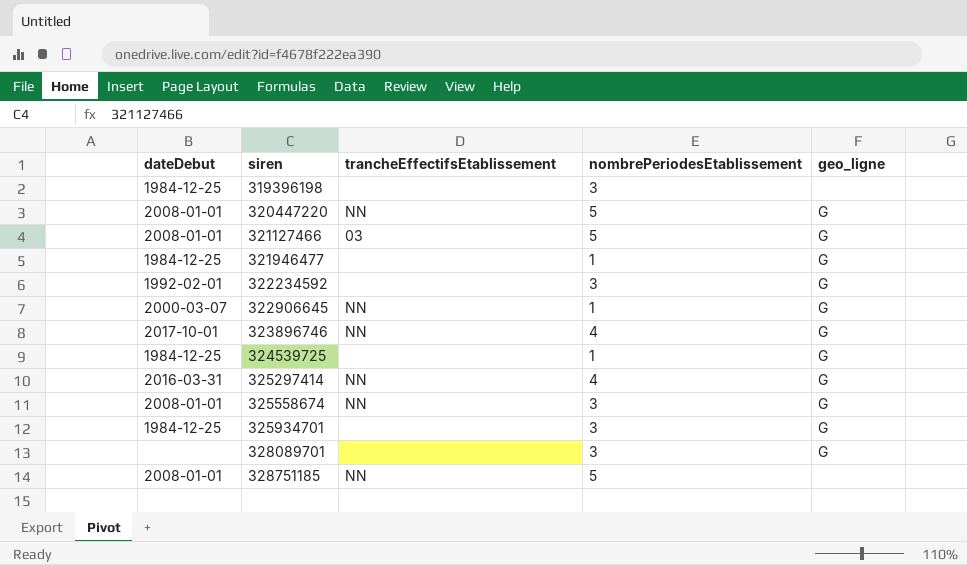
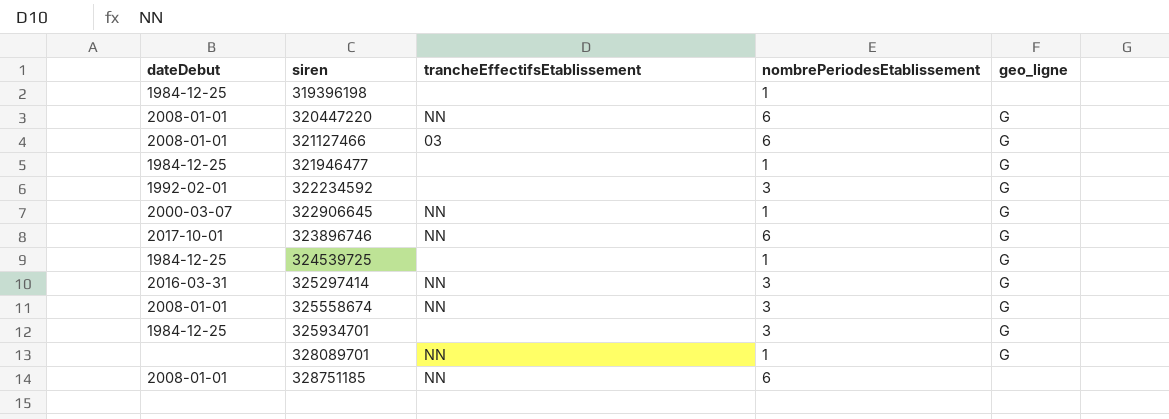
319396198 | nombrePeriodesEtablissement: 3 -> 1
320447220 | nombrePeriodesEtablissement: 5 -> 6
321127466 | nombrePeriodesEtablissement: 5 -> 6
323896746 | nombrePeriodesEtablissement: 4 -> 6
325297414 | nombrePeriodesEtablissement: 4 -> 3
328089701 | trancheEffectifsEtablissement: none -> NN
328089701 | nombrePeriodesEtablissement: 3 -> 1
328751185 | nombrePeriodesEtablissement: 5 -> 6

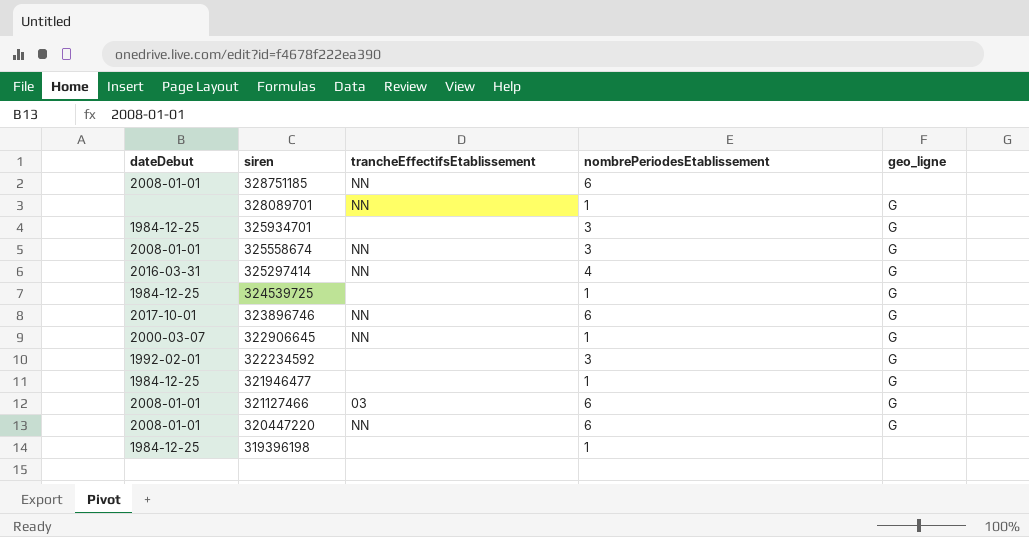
row order: siren ascending -> siren descending
325297414 | nombrePeriodesEtablissement: 3 -> 4

